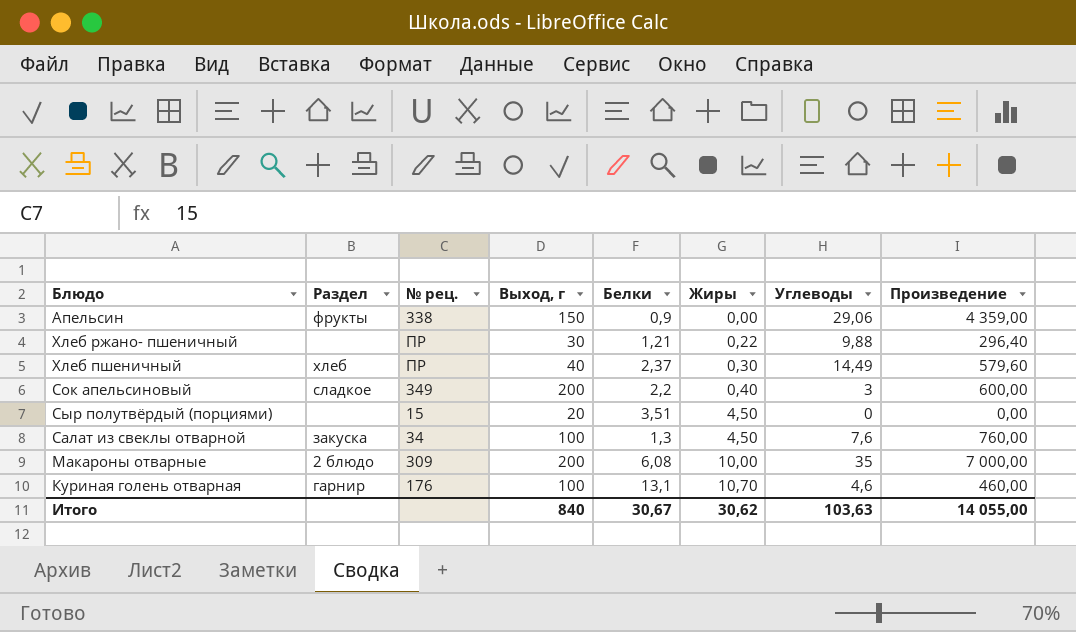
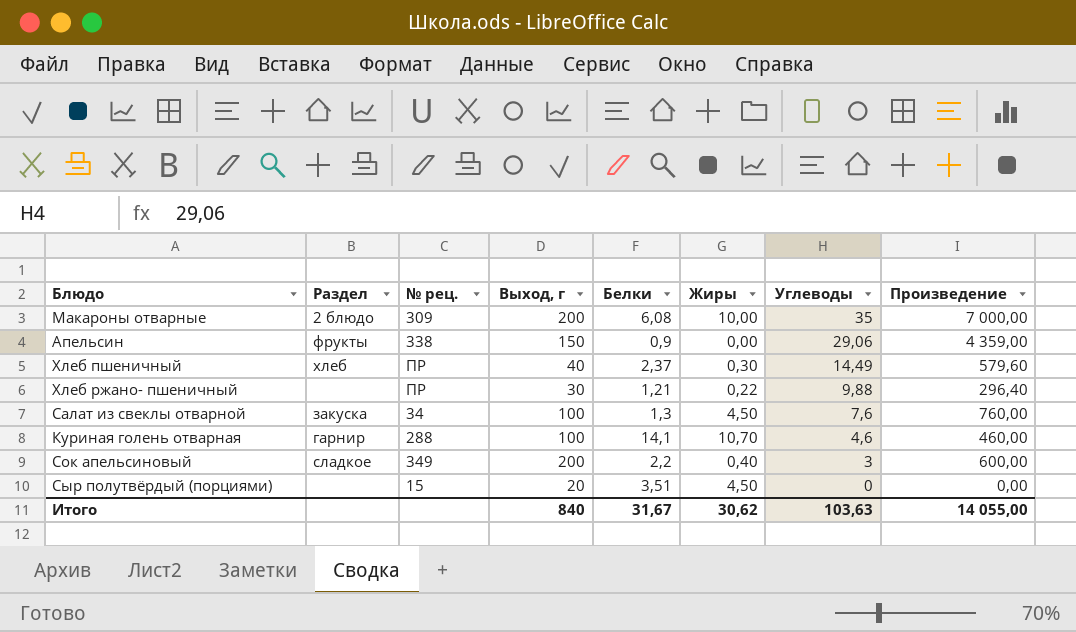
row order: Жиры ascending -> Углеводы descending
Куриная голень отварная | № рец.: 176 -> 288
Куриная голень отварная | Белки: 13,1 -> 14,1
Итого | Белки: 30,67 -> 31,67

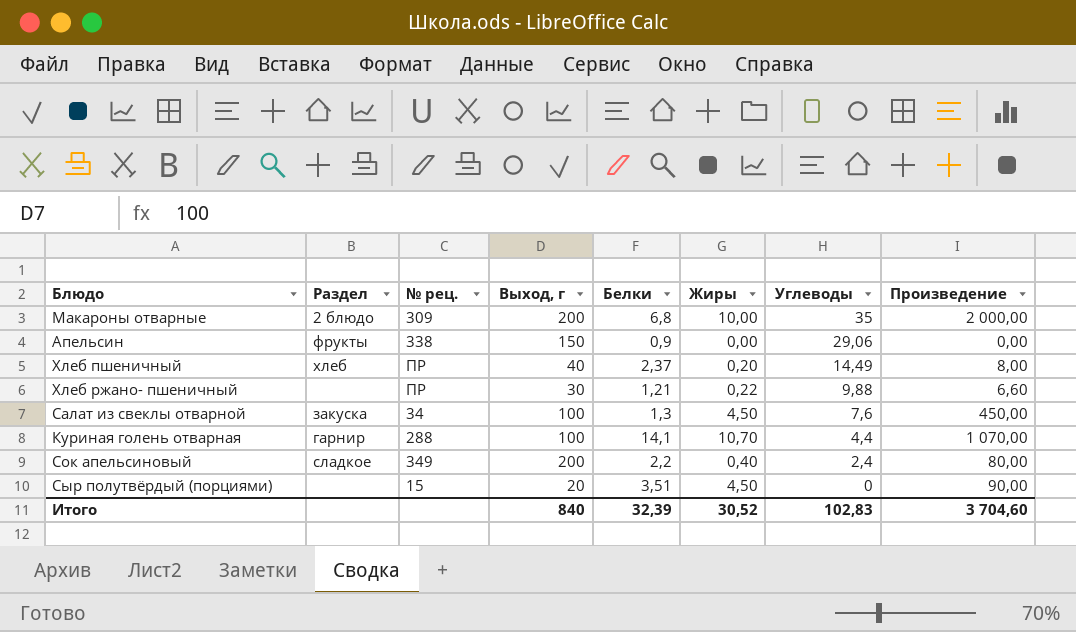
column Произведение | formula: [Выход, г] * [Углеводы] -> [Выход, г] * [Жиры]
Макароны отварные | Белки: 6,08 -> 6,8
Хлеб пшеничный | Жиры: 0,30 -> 0,20
Куриная голень отварная | Углеводы: 4,6 -> 4,4
Сок апельсиновый | Углеводы: 3 -> 2,4
Итого | Белки: 31,67 -> 32,39
Итого | Жиры: 30,62 -> 30,52
Итого | Углеводы: 103,63 -> 102,83
Итого | Произведение: 14 055,00 -> 3 704,60

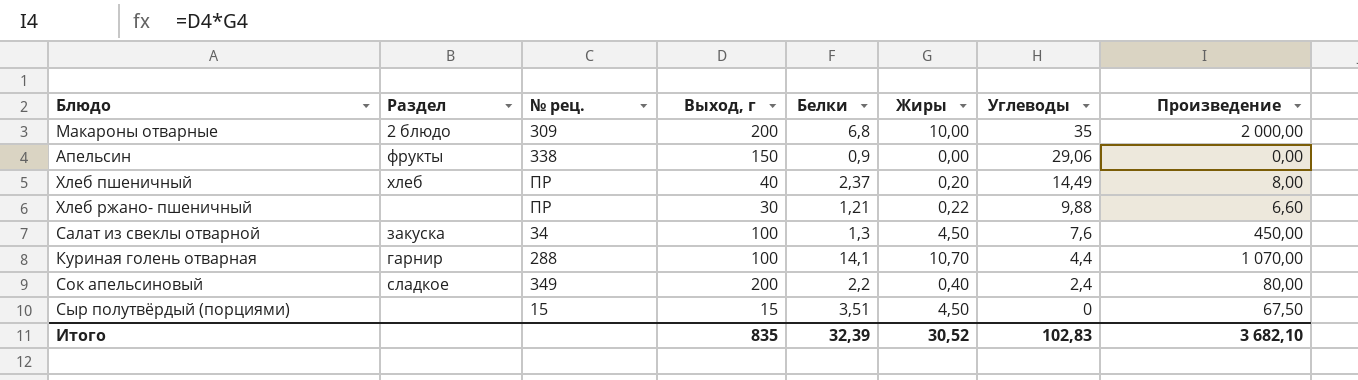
Сыр полутвёрдый (порциями) | Выход, г: 20 -> 15
Сыр полутвёрдый (порциями) | Произведение: 90,00 -> 67,50
Итого | Выход, г: 840 -> 835
Итого | Произведение: 3 704,60 -> 3 682,10

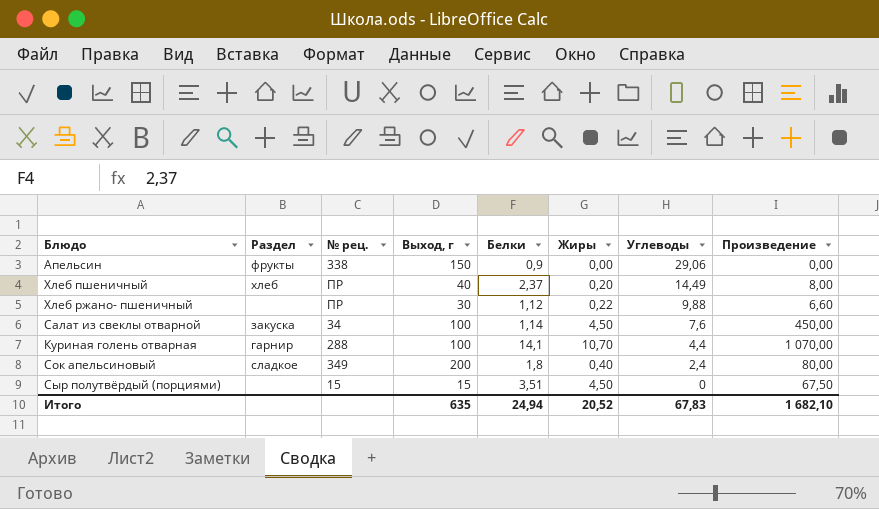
row Макароны отварные: 2 блюдо | 309 | 200 | 6,8 | 10,00 | 35 | 2 000,00 -> none
Хлеб ржано- пшеничный | Белки: 1,21 -> 1,12
Салат из свеклы отварной | Белки: 1,3 -> 1,14
Сок апельсиновый | Белки: 2,2 -> 1,8
Итого | Выход, г: 835 -> 635
Итого | Белки: 32,39 -> 24,94
Итого | Жиры: 30,52 -> 20,52
Итого | Углеводы: 102,83 -> 67,83
Итого | Произведение: 3 682,10 -> 1 682,10

